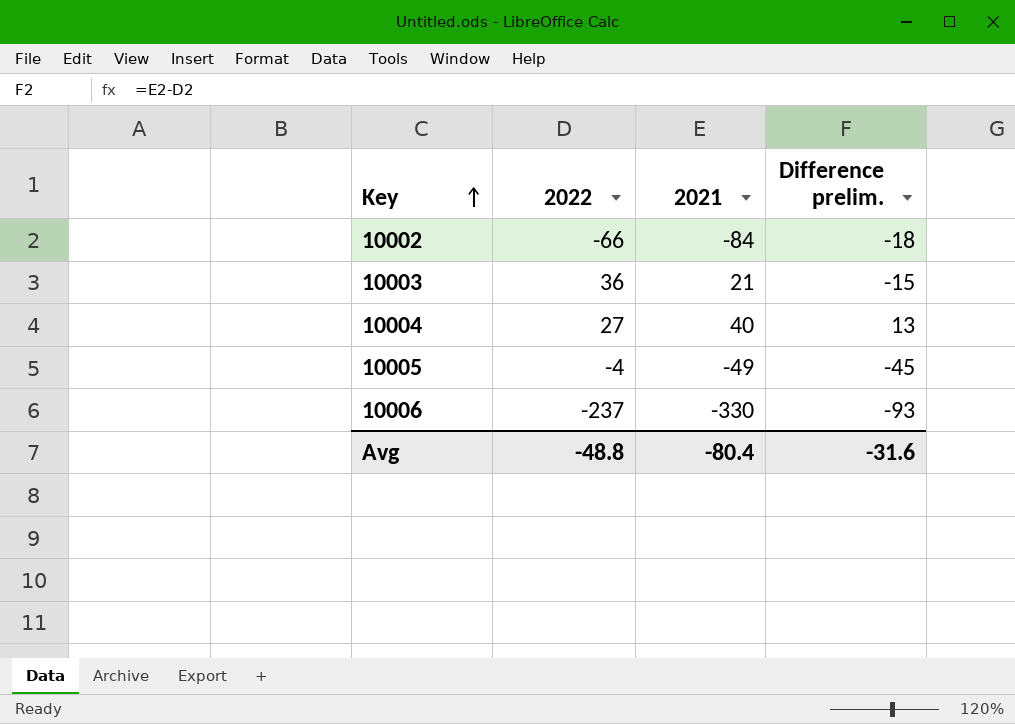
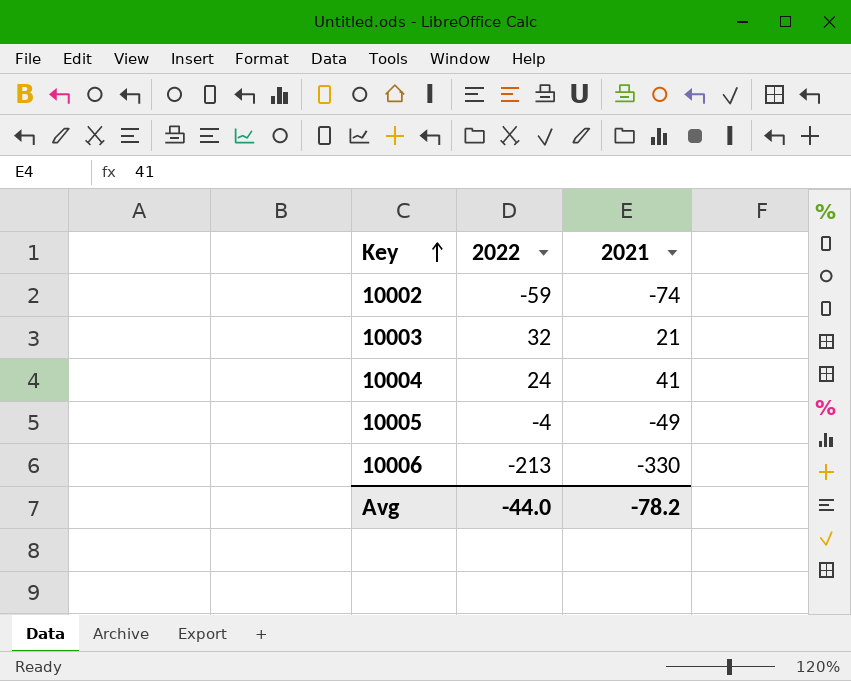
column Difference prelim. | formula: [2021] - [2022] -> none
10002 | 2022: -66 -> -59
10002 | 2021: -84 -> -74
10003 | 2022: 36 -> 32
10004 | 2022: 27 -> 24
10004 | 2021: 40 -> 41
10006 | 2022: -237 -> -213
Avg | 2022: -48.8 -> -44.0
Avg | 2021: -80.4 -> -78.2

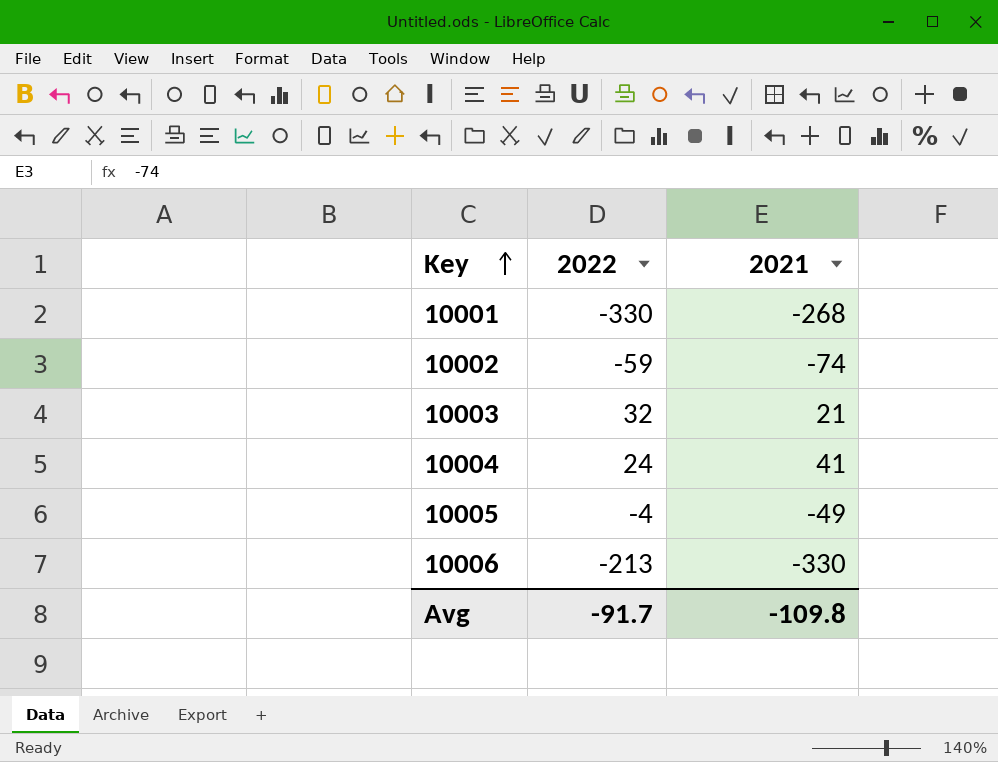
row 10001: none -> -330 | -268
Avg | 2022: -44.0 -> -91.7
Avg | 2021: -78.2 -> -109.8

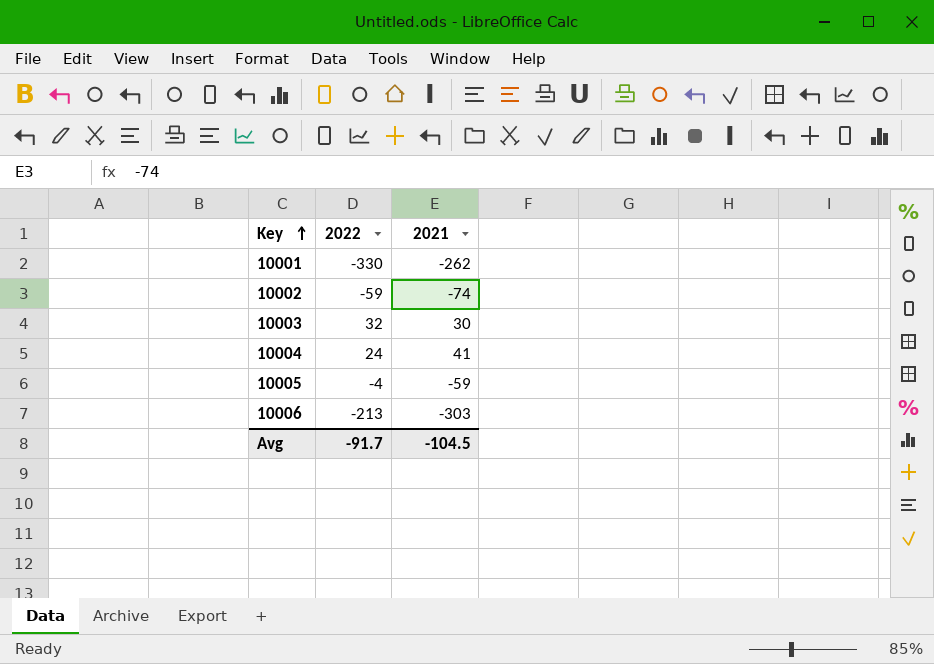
10001 | 2021: -268 -> -262
10003 | 2021: 21 -> 30
10005 | 2021: -49 -> -59
10006 | 2021: -330 -> -303
Avg | 2021: -109.8 -> -104.5

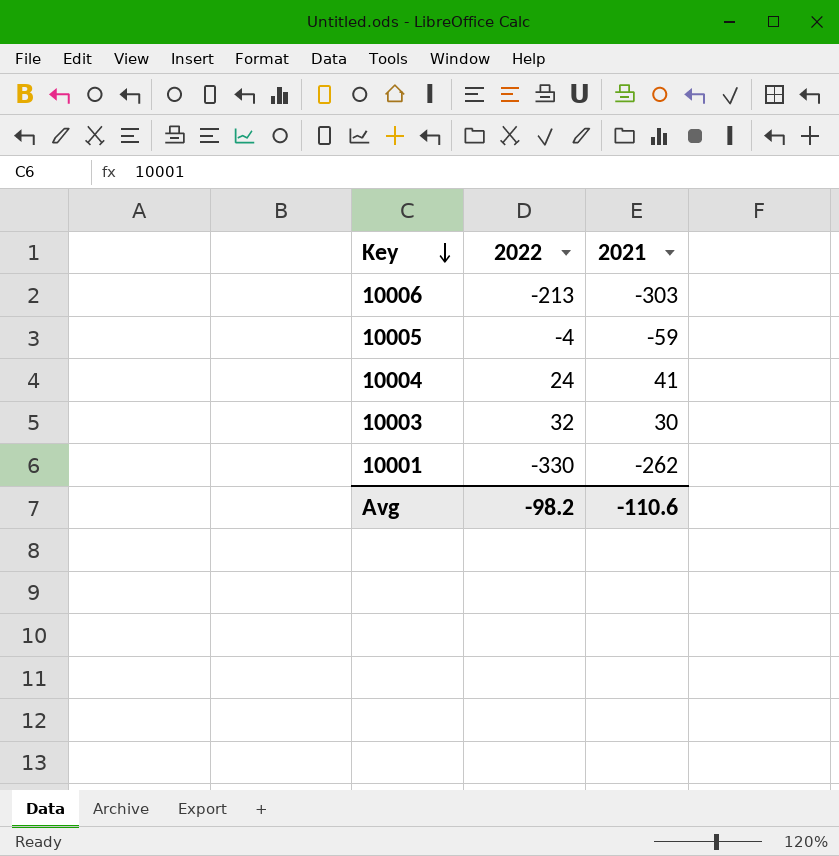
row order: Key ascending -> Key descending
row 10002: -59 | -74 -> none
Avg | 2022: -91.7 -> -98.2
Avg | 2021: -104.5 -> -110.6

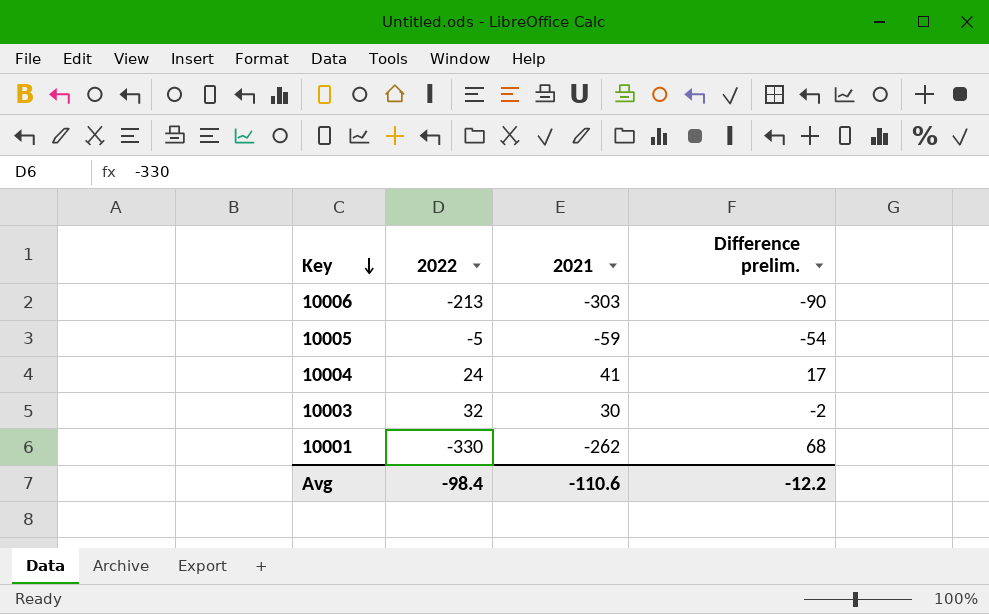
column Difference prelim. | formula: none -> [2021] - [2022]
10005 | 2022: -4 -> -5
Avg | 2022: -98.2 -> -98.4

